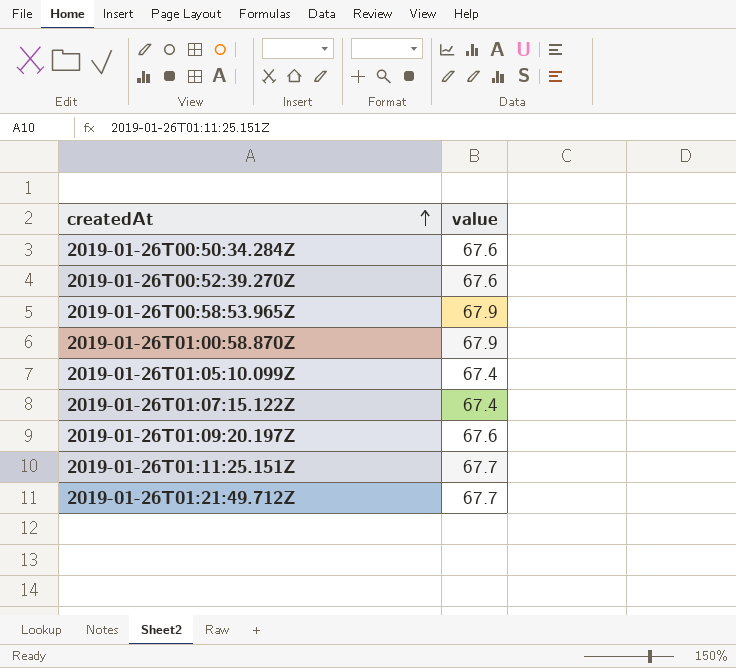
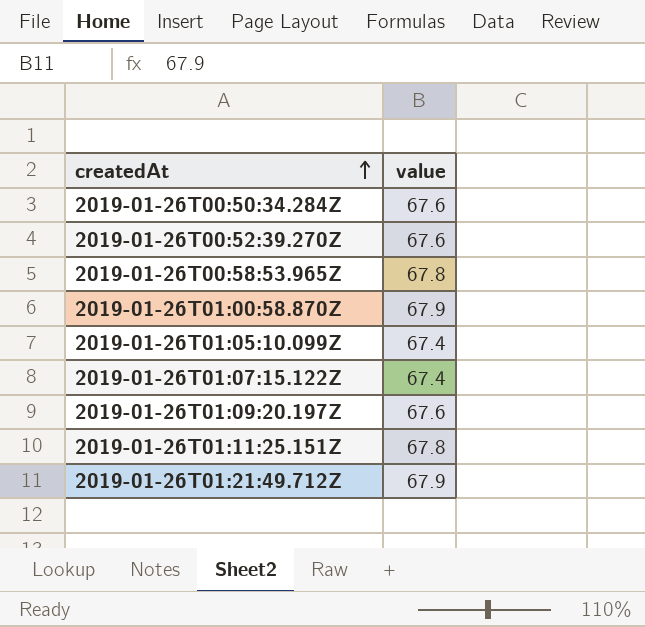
2019-01-26T00:58:53.965Z | value: 67.9 -> 67.8
2019-01-26T01:11:25.151Z | value: 67.7 -> 67.8
2019-01-26T01:21:49.712Z | value: 67.7 -> 67.9

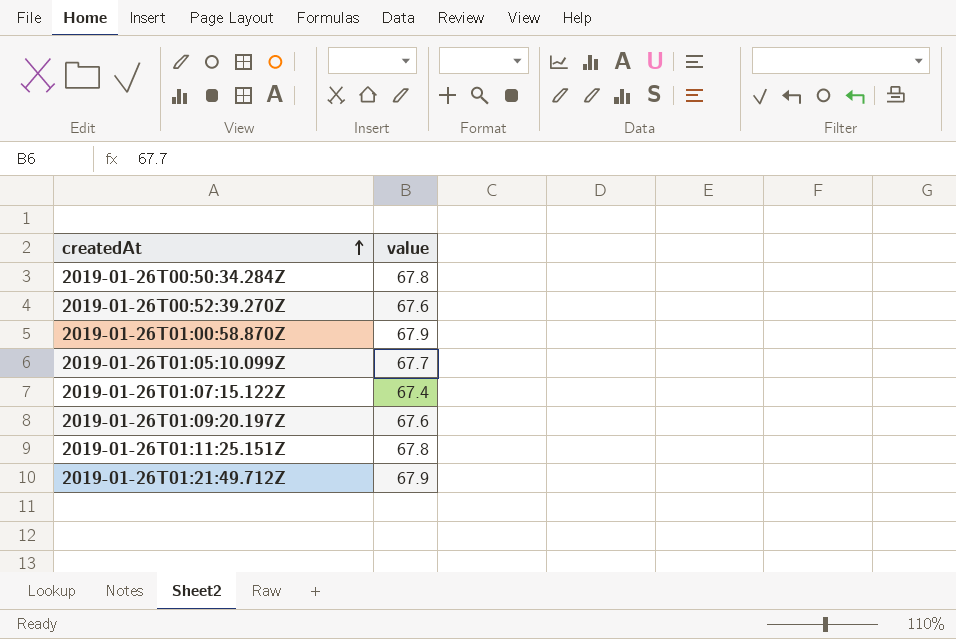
row 2019-01-26T00:58:53.965Z: 67.8 -> none
2019-01-26T00:50:34.284Z | value: 67.6 -> 67.8
2019-01-26T01:05:10.099Z | value: 67.4 -> 67.7

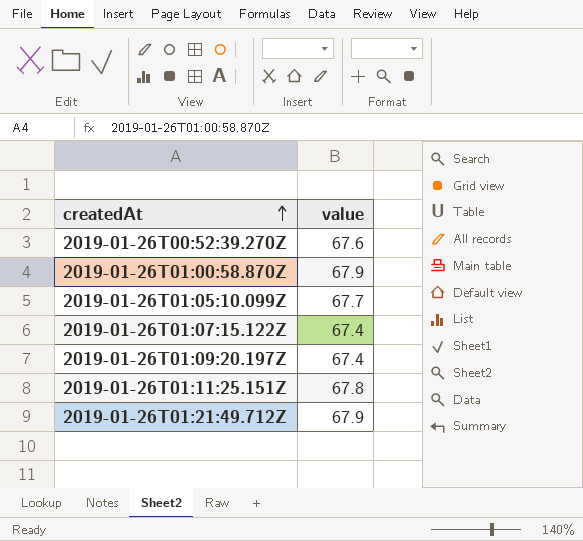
row 2019-01-26T00:50:34.284Z: 67.8 -> none
2019-01-26T01:09:20.197Z | value: 67.6 -> 67.4

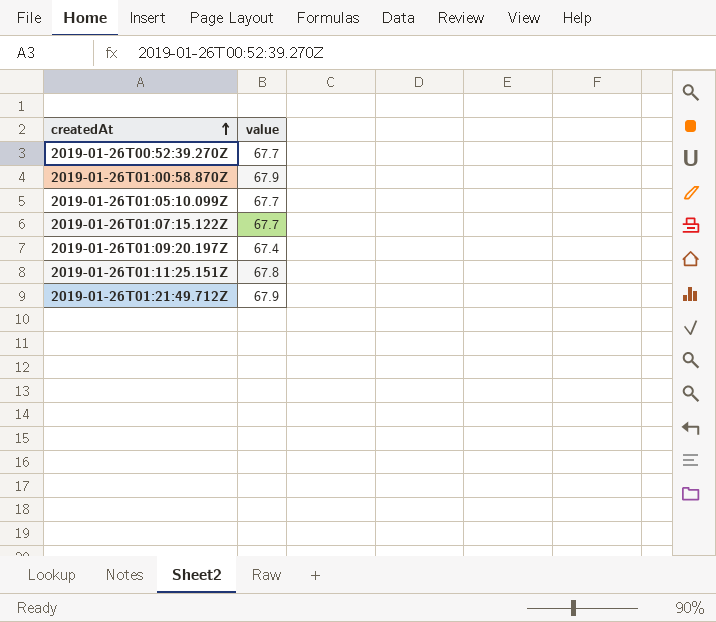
2019-01-26T00:52:39.270Z | value: 67.6 -> 67.7
2019-01-26T01:07:15.122Z | value: 67.4 -> 67.7

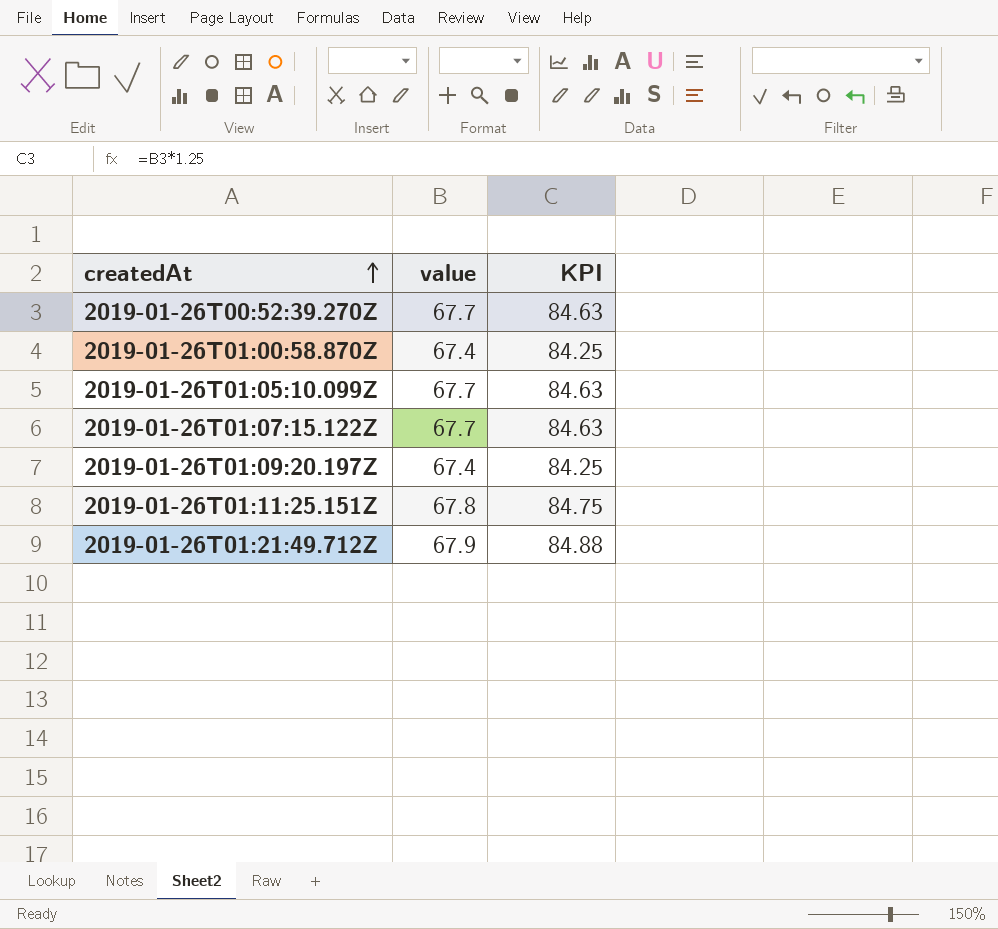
column KPI | formula: none -> [value] * 1.25
2019-01-26T01:00:58.870Z | value: 67.9 -> 67.4

